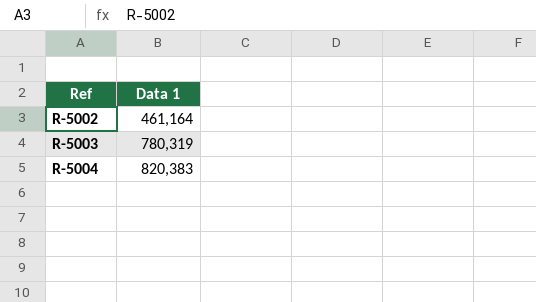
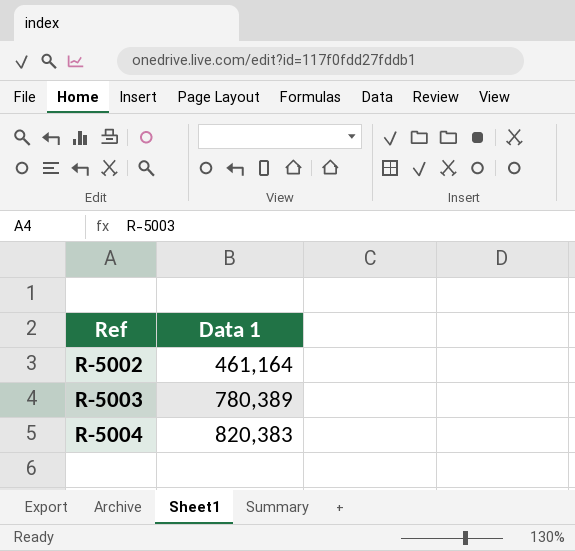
R-5003 | Data 1: 780,319 -> 780,389

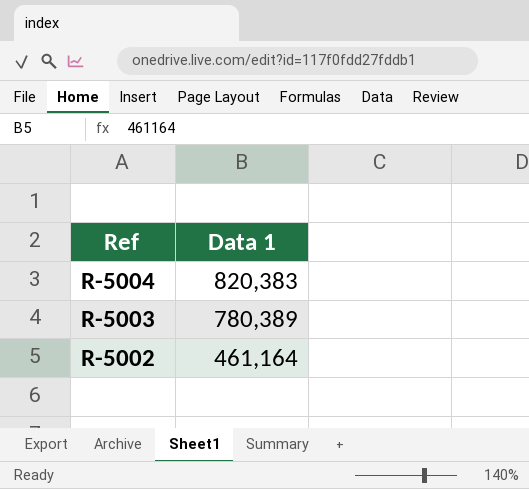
row order: Ref ascending -> Ref descending

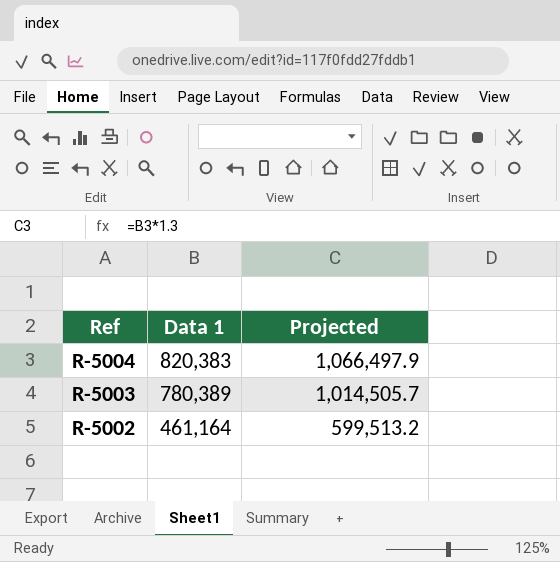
column Projected | formula: none -> [Data 1] * 1.3

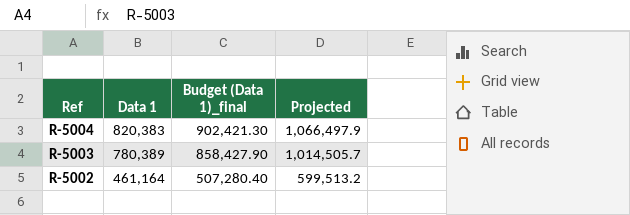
column Budget (Data 1)_final | formula: none -> [Data 1] * 1.1

